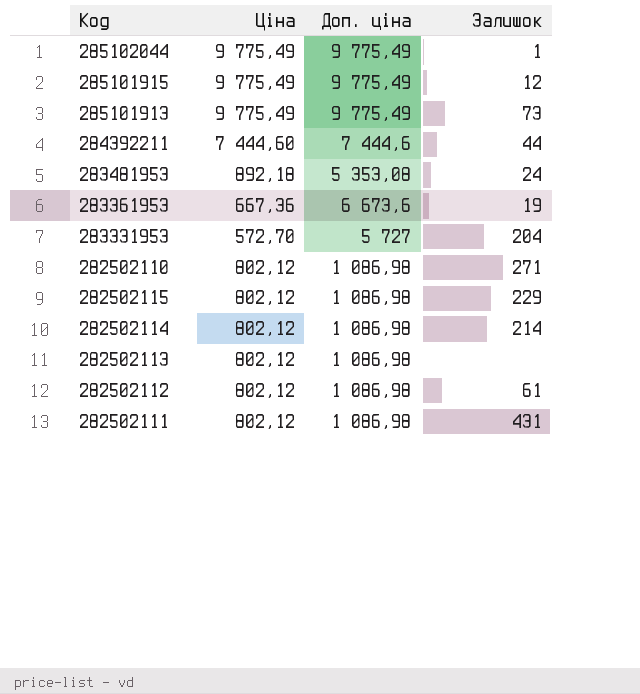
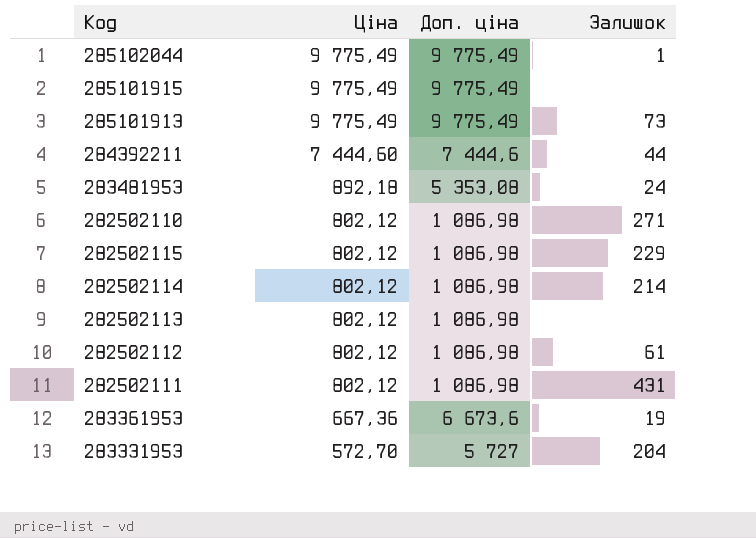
row order: none -> Ціна descending
285101915 | Залишок: 12 -> none

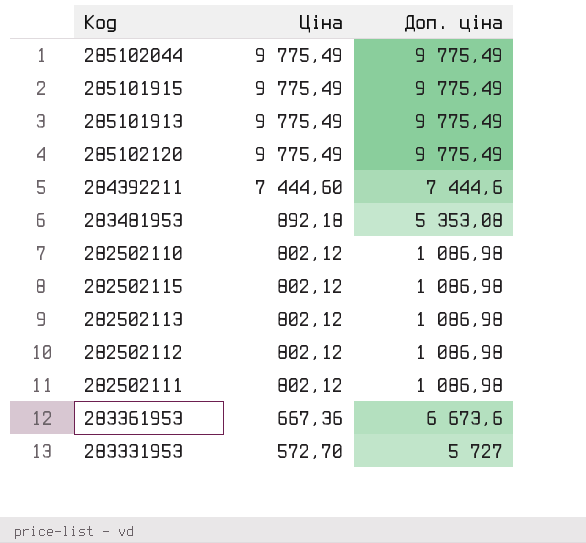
column Залишок | position: 4 -> none
row 282502114: 802,12 | 1 086,98 | 214 -> none
row 285102120: none -> 9 775,49 | 9 775,49

